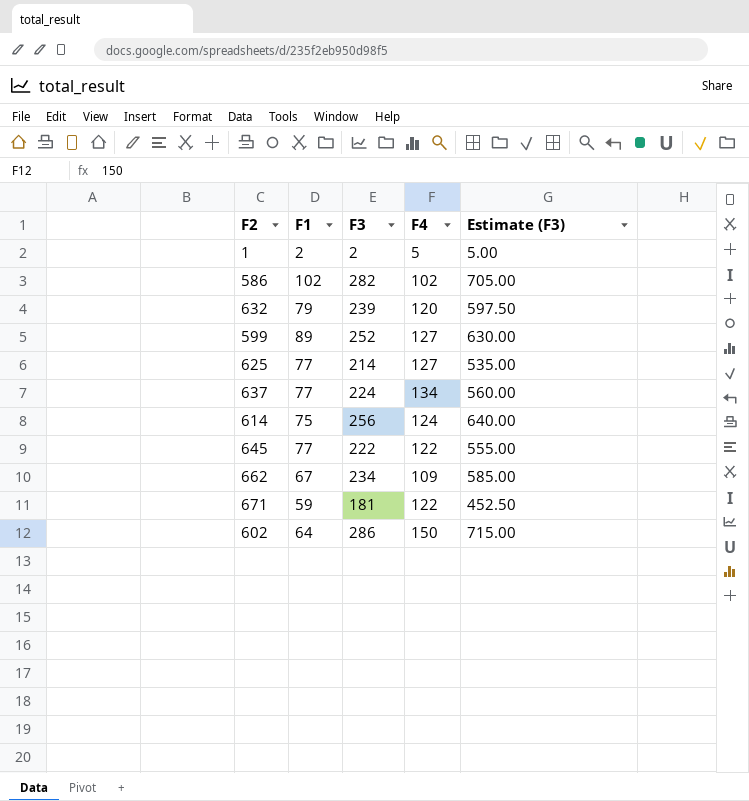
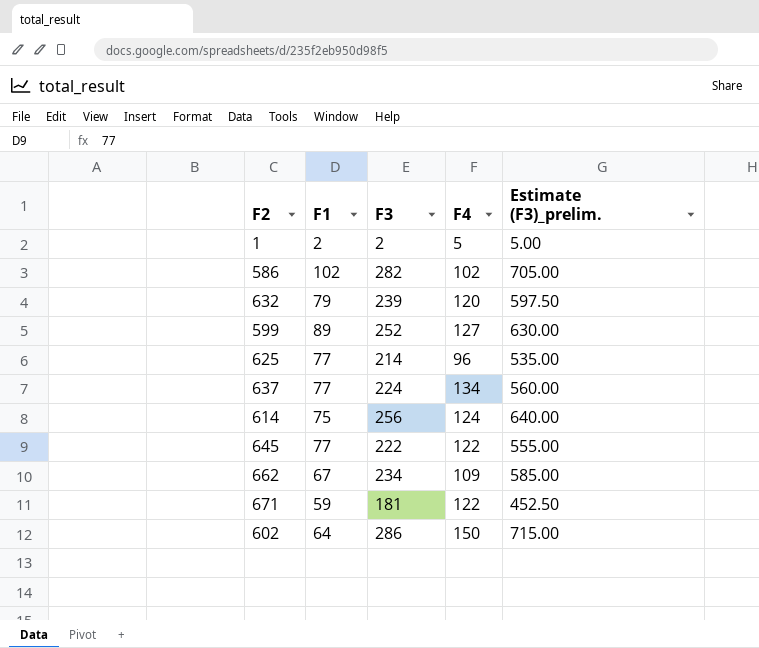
column name: Estimate (F3) -> Estimate (F3)_prelim.
625 | F4: 127 -> 96

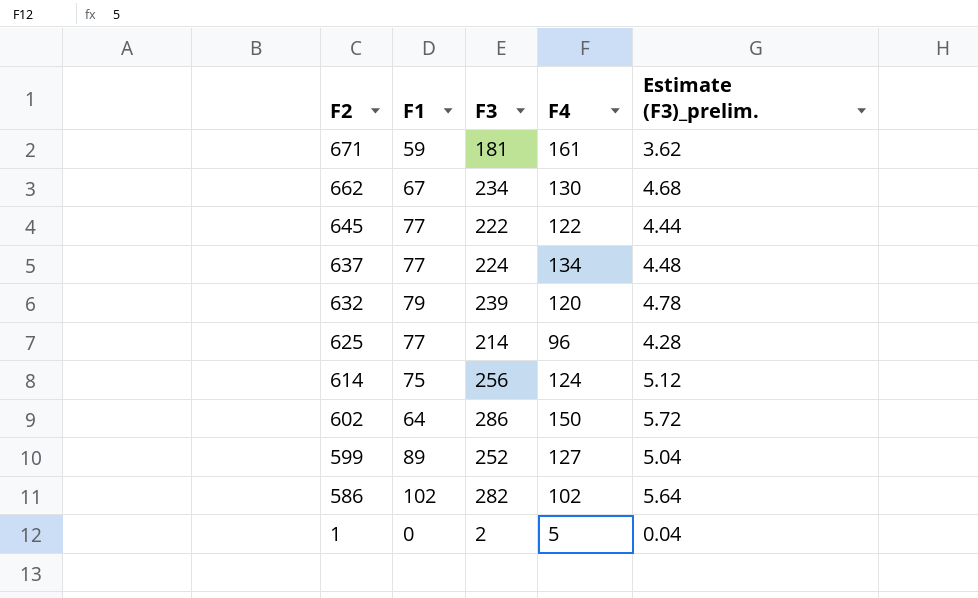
row order: none -> F2 descending
column Estimate (F3)_prelim. | formula: [F3] * 2.5 -> [F3] * 0.02
671 | F4: 122 -> 161
662 | F4: 109 -> 130
1 | F1: 2 -> 0

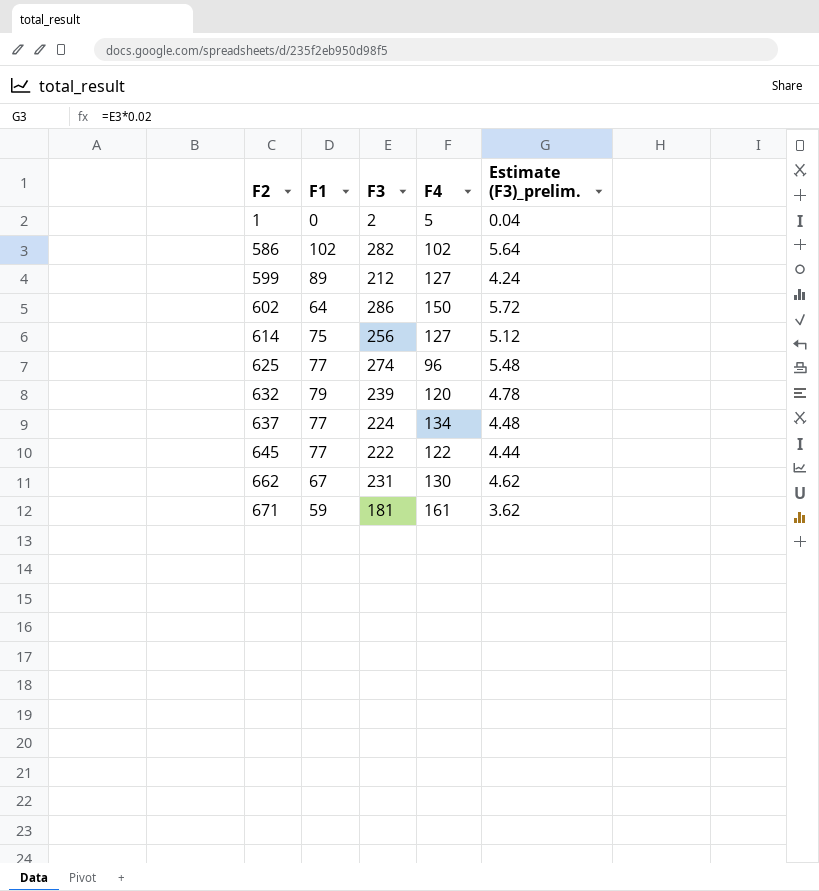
row order: F2 descending -> F2 ascending
599 | F3: 252 -> 212
599 | Estimate (F3)_prelim.: 5.04 -> 4.24
614 | F4: 124 -> 127
625 | F3: 214 -> 274
625 | Estimate (F3)_prelim.: 4.28 -> 5.48
662 | F3: 234 -> 231
662 | Estimate (F3)_prelim.: 4.68 -> 4.62

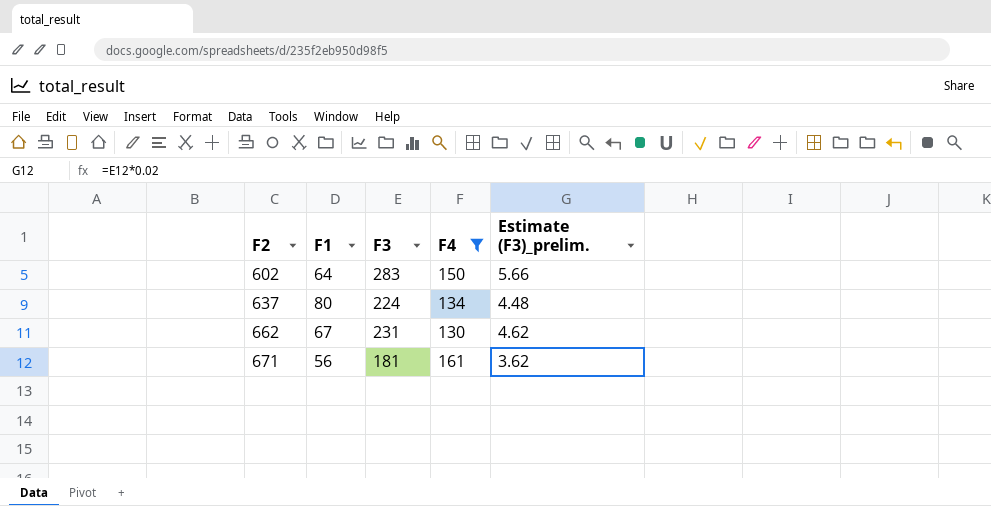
filter: none -> F4 >= 130
602 | F3: 286 -> 283
602 | Estimate (F3)_prelim.: 5.72 -> 5.66
637 | F1: 77 -> 80
671 | F1: 59 -> 56

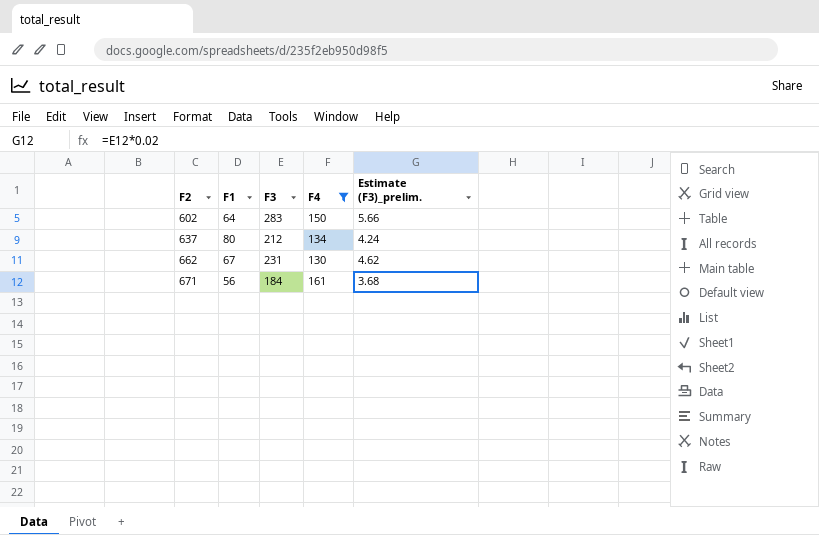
637 | F3: 224 -> 212
637 | Estimate (F3)_prelim.: 4.48 -> 4.24
671 | F3: 181 -> 184
671 | Estimate (F3)_prelim.: 3.62 -> 3.68

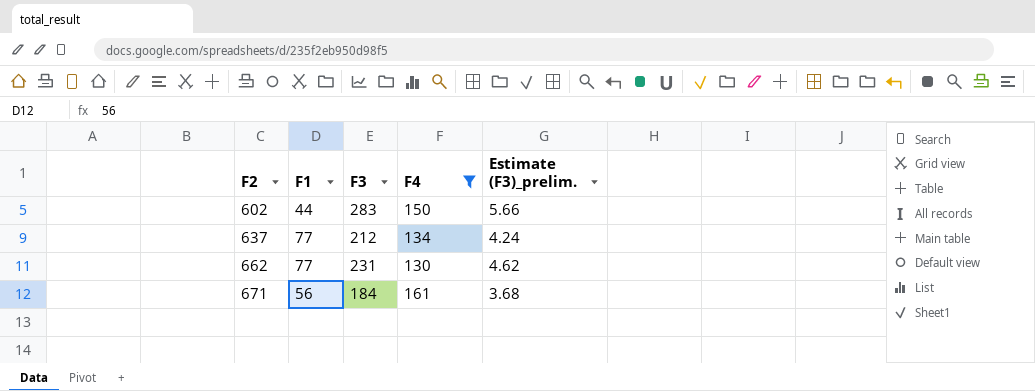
602 | F1: 64 -> 44
637 | F1: 80 -> 77
662 | F1: 67 -> 77

